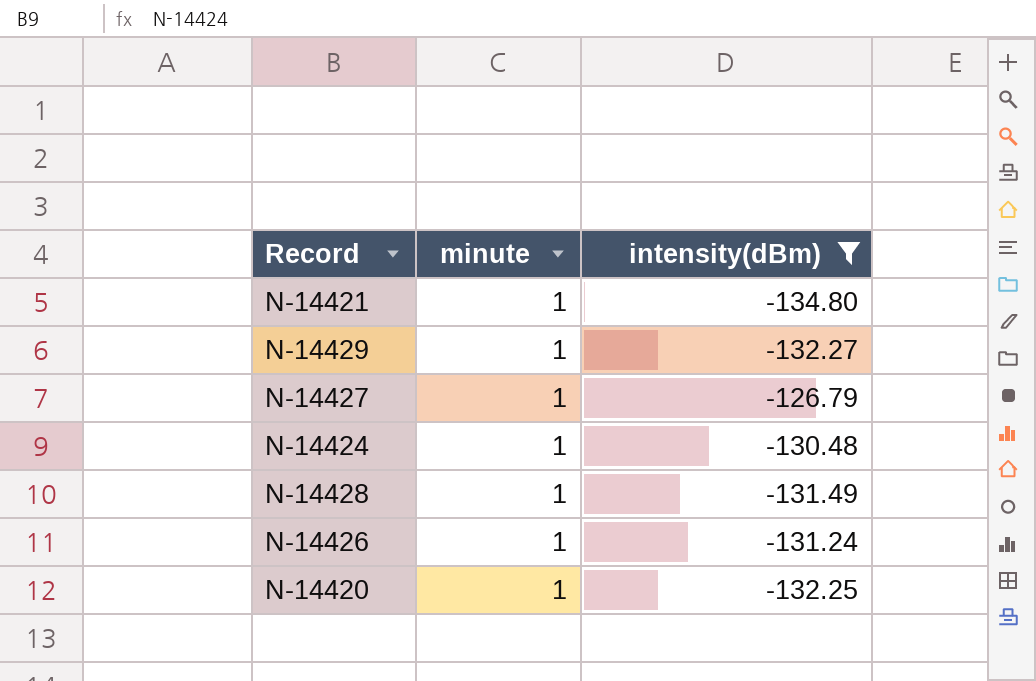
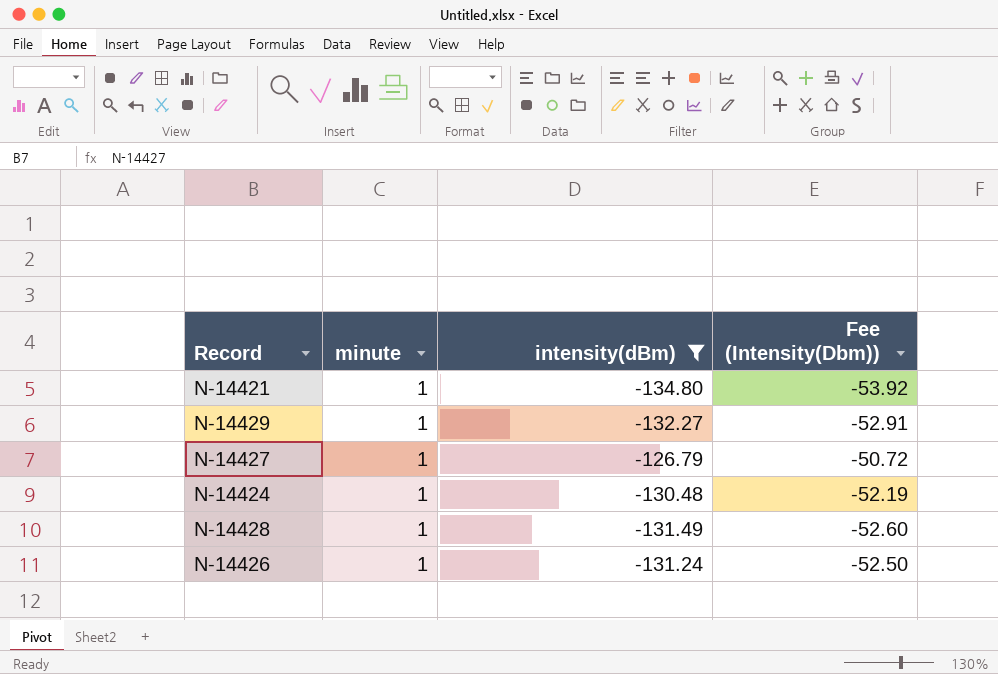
column Fee (Intensity(Dbm)) | formula: none -> [intensity(dBm)] * 0.4
row N-14420: 1 | -132.25 -> none

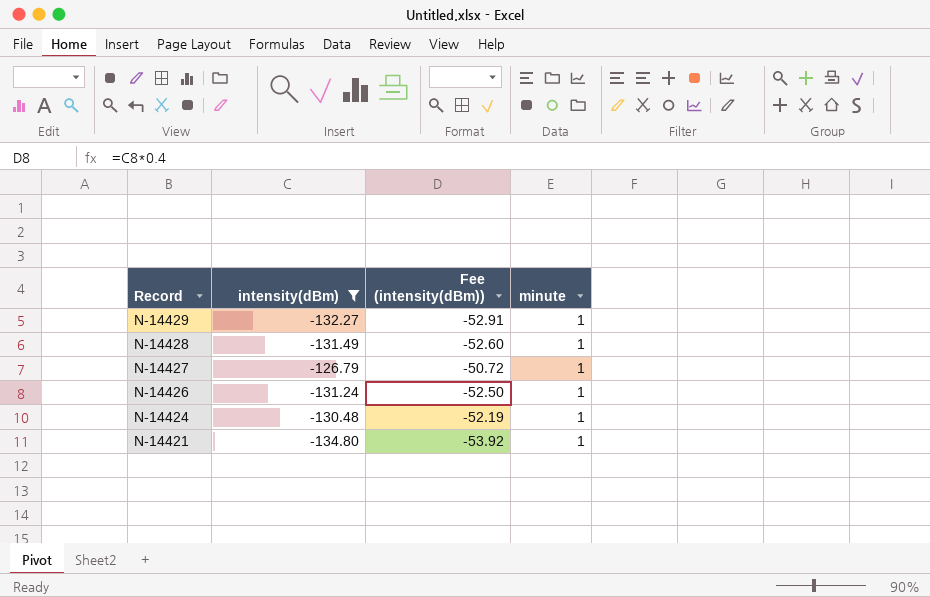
row order: none -> Record descending
column name: Fee (Intensity(Dbm)) -> Fee (intensity(dBm))
column minute | position: 2 -> 4

